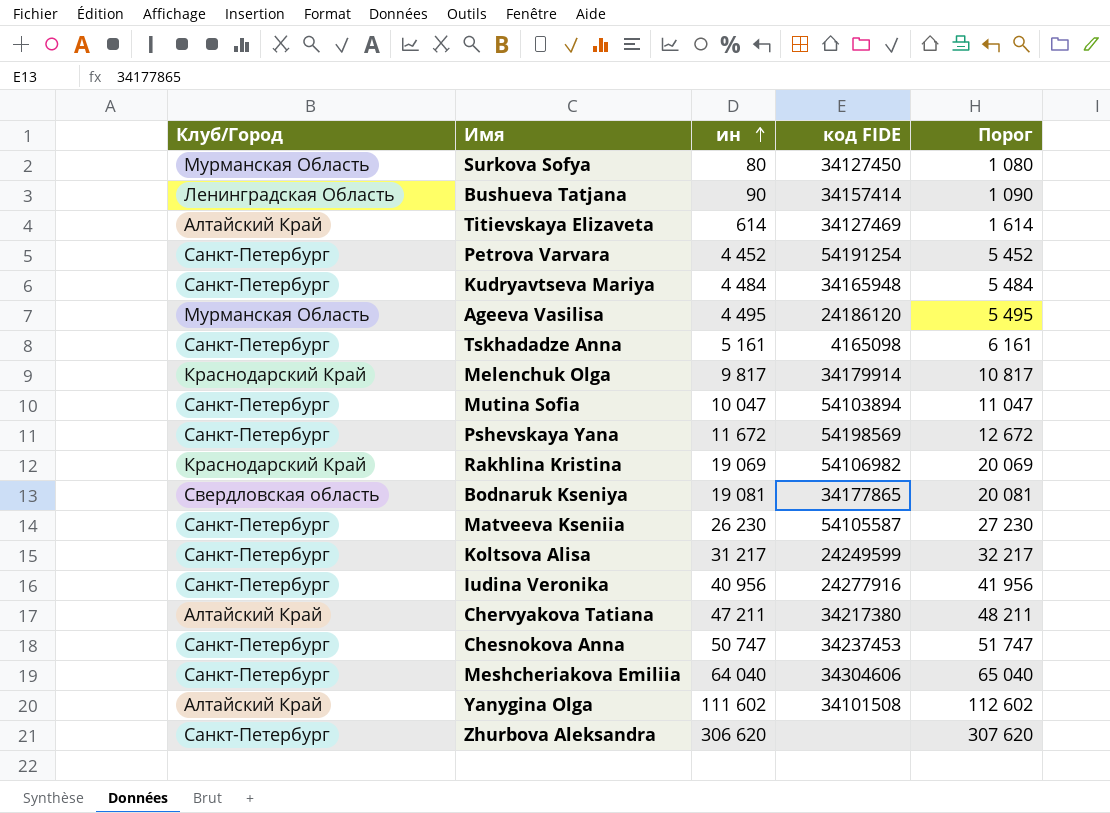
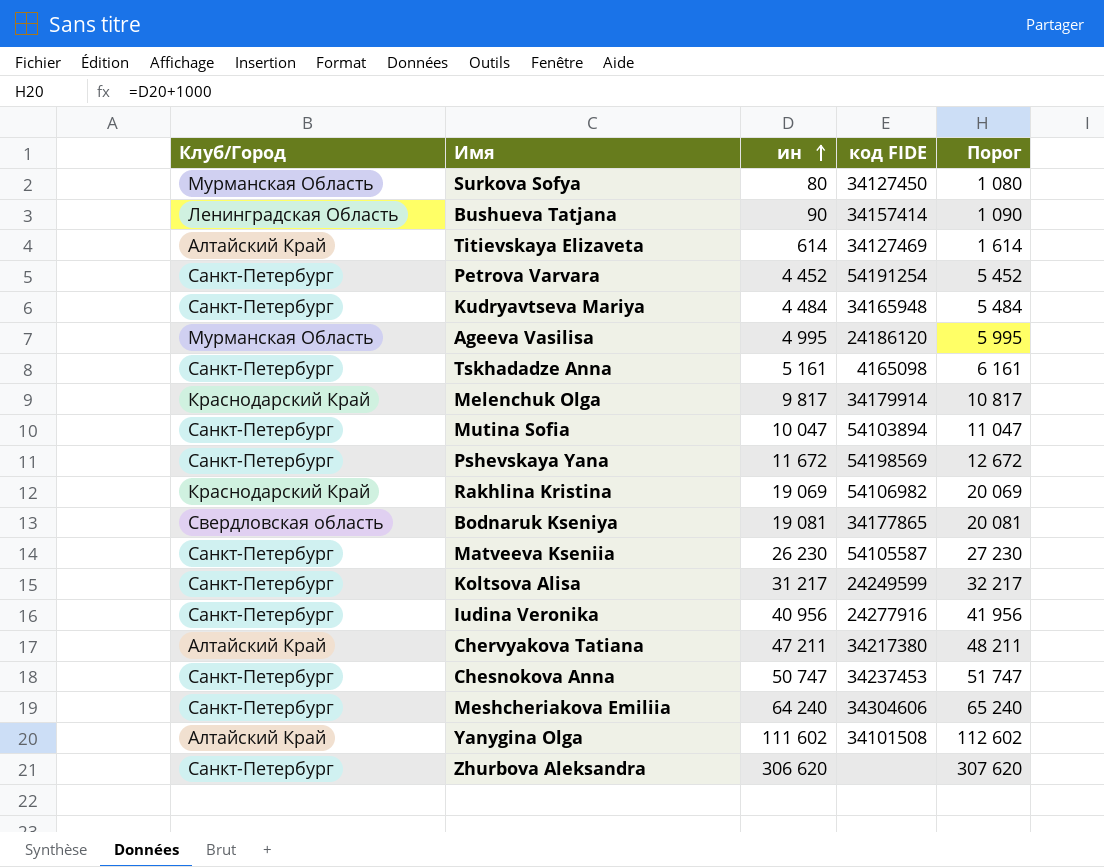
Ageeva Vasilisa | ин: 4 495 -> 4 995
Ageeva Vasilisa | Порог: 5 495 -> 5 995
Meshcheriakova Emiliia | ин: 64 040 -> 64 240
Meshcheriakova Emiliia | Порог: 65 040 -> 65 240

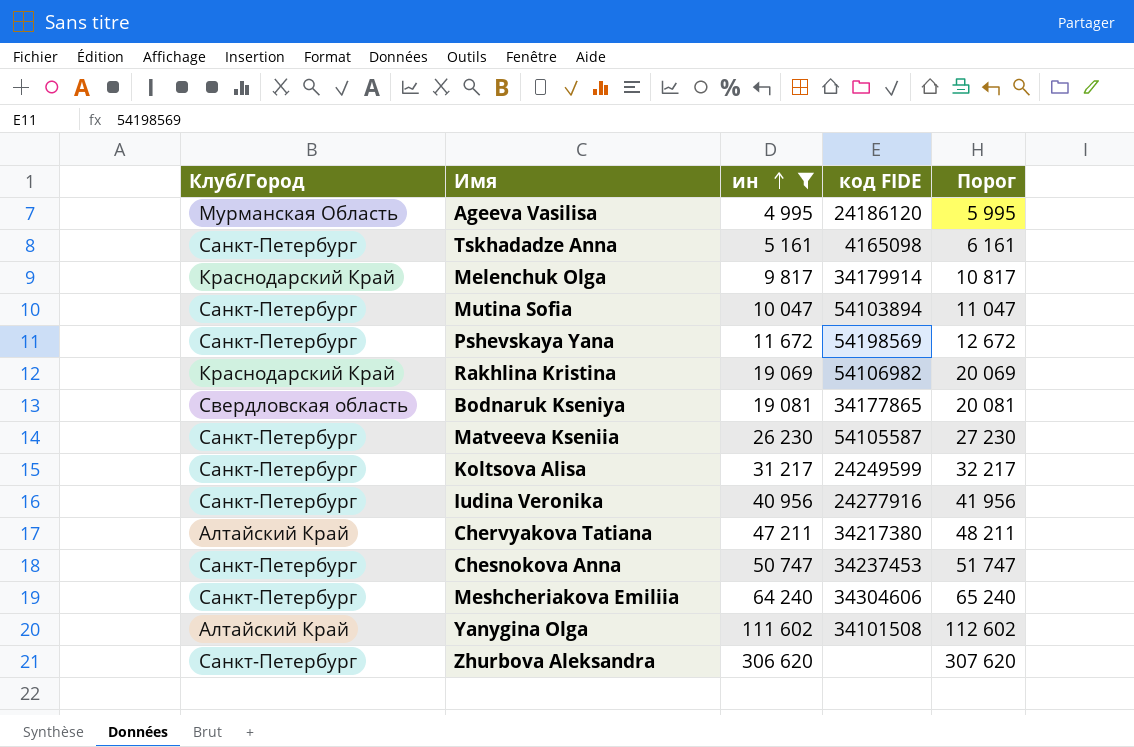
filter: none -> ин >= 4 995

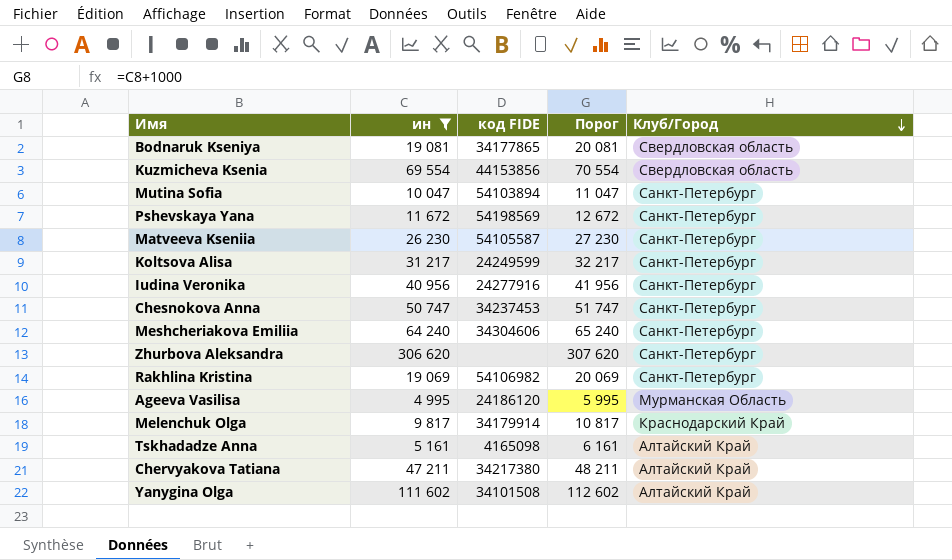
row order: ин ascending -> Клуб/Город descending
column Клуб/Город | position: 1 -> 5
row Kuzmicheva Ksenia: none -> 69 554 | 44153856 | 70 554 | Свердловская область
Rakhlina Kristina | Клуб/Город: Краснодарский Край -> Санкт-Петербург
Tskhadadze Anna | Клуб/Город: Санкт-Петербург -> Алтайский Край

